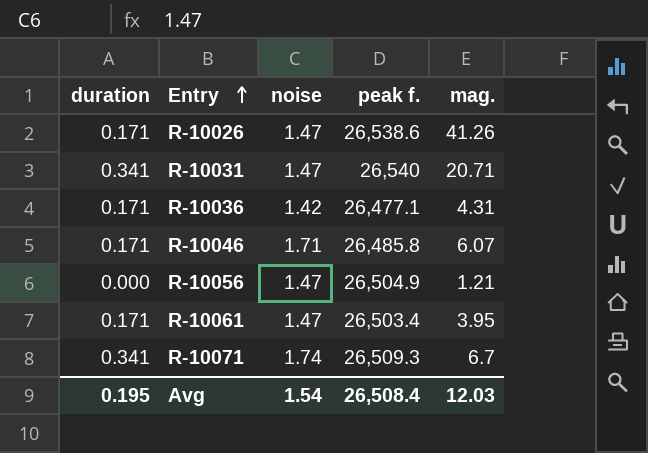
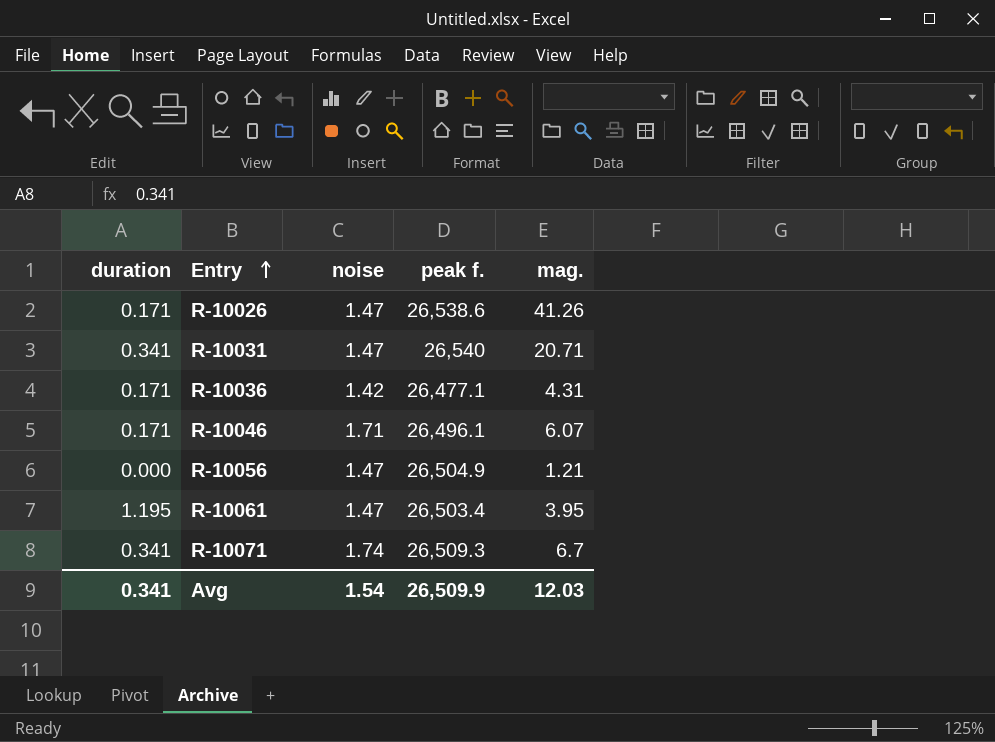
R-10046 | peak f.: 26,485.8 -> 26,496.1
R-10061 | duration: 0.171 -> 1.195
Avg | duration: 0.195 -> 0.341
Avg | peak f.: 26,508.4 -> 26,509.9

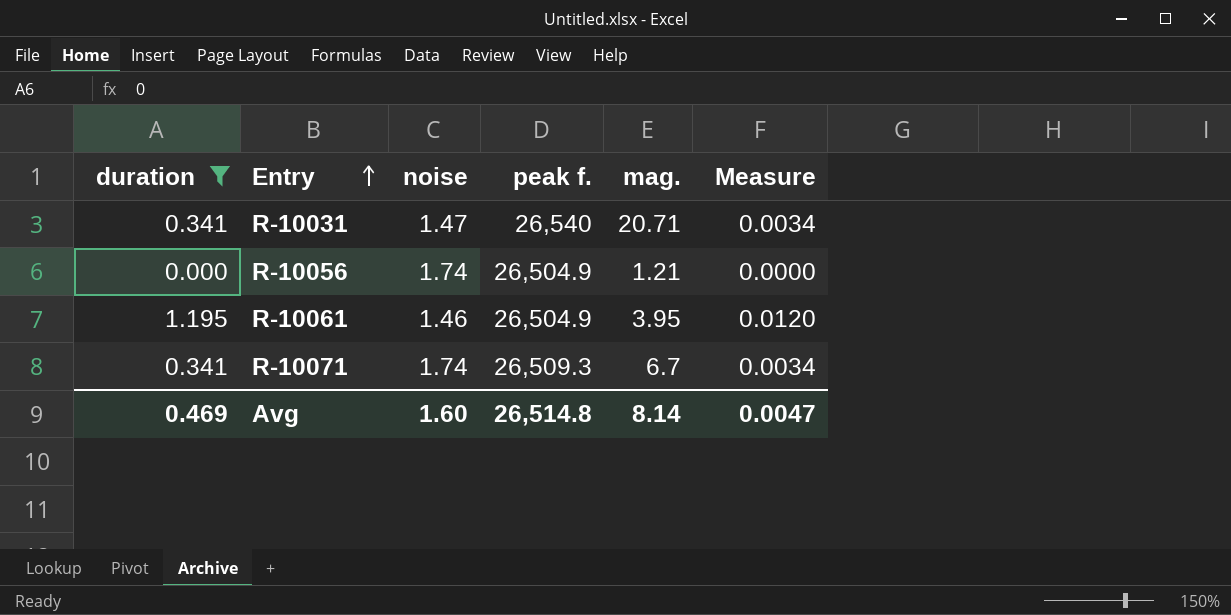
filter: none -> duration != 0.171
column Measure | formula: none -> [duration] * 0.01
R-10056 | noise: 1.47 -> 1.74
R-10061 | noise: 1.47 -> 1.46
R-10061 | peak f.: 26,503.4 -> 26,504.9
Avg | duration: 0.341 -> 0.469
Avg | noise: 1.54 -> 1.60
Avg | peak f.: 26,509.9 -> 26,514.8
Avg | mag.: 12.03 -> 8.14

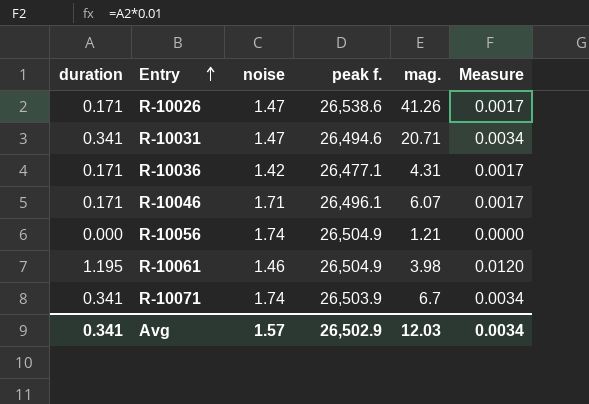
filter: duration != 0.171 -> none
R-10031 | peak f.: 26,540 -> 26,494.6
R-10061 | mag.: 3.95 -> 3.98
R-10071 | peak f.: 26,509.3 -> 26,503.9
Avg | duration: 0.469 -> 0.341
Avg | noise: 1.60 -> 1.57
Avg | peak f.: 26,514.8 -> 26,502.9
Avg | mag.: 8.14 -> 12.03
Avg | Measure: 0.0047 -> 0.0034

